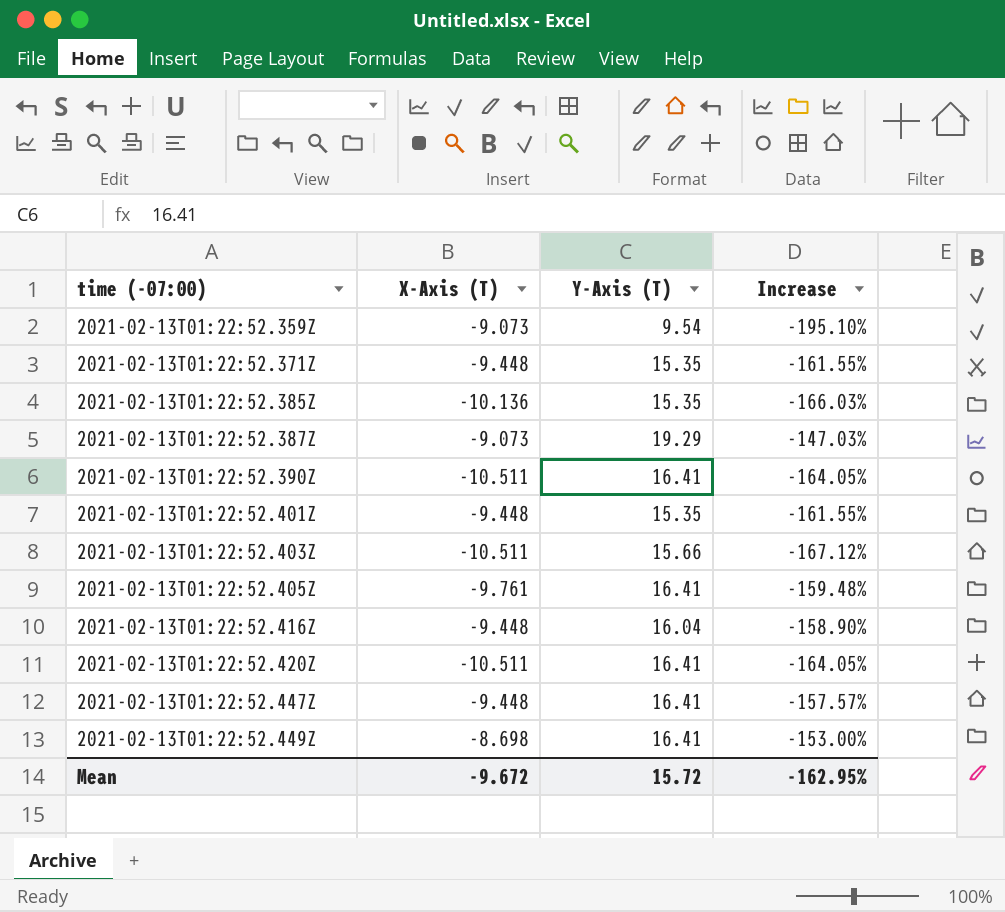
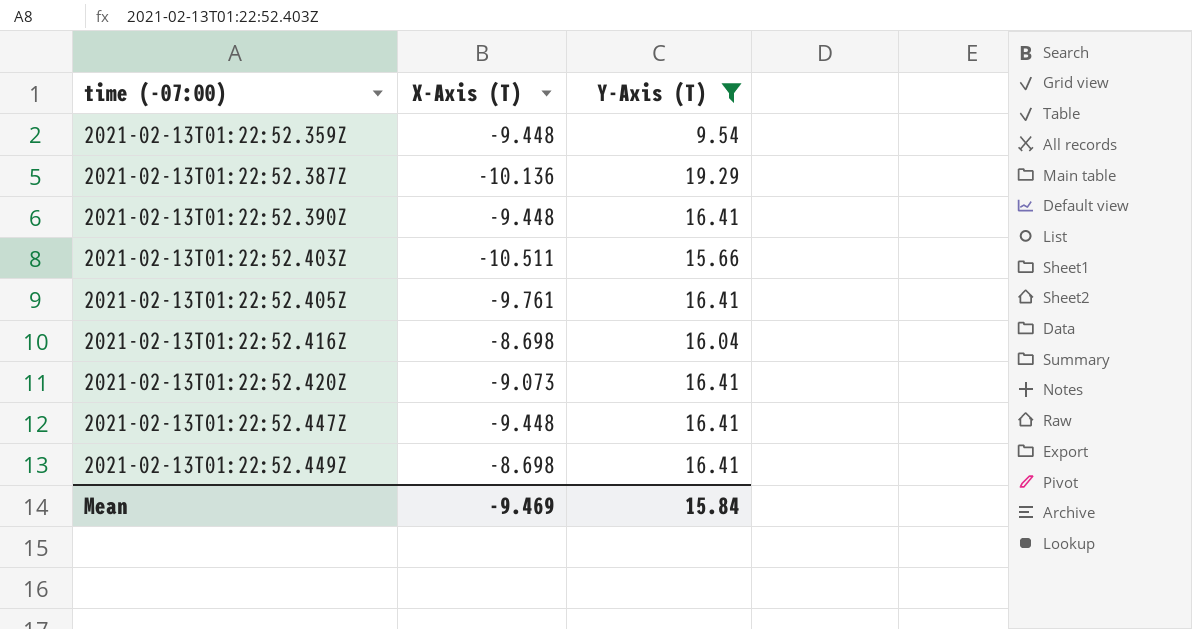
filter: none -> Y-Axis (T) != 15.35
column Increase | formula: ([X-Axis (T)] - [Y-Axis (T)]) / [Y-Axis (T)] -> none
2021-02-13T01:22:52.359Z | X-Axis (T): -9.073 -> -9.448
2021-02-13T01:22:52.387Z | X-Axis (T): -9.073 -> -10.136
2021-02-13T01:22:52.390Z | X-Axis (T): -10.511 -> -9.448
2021-02-13T01:22:52.416Z | X-Axis (T): -9.448 -> -8.698
2021-02-13T01:22:52.420Z | X-Axis (T): -10.511 -> -9.073
Mean | X-Axis (T): -9.672 -> -9.469
Mean | Y-Axis (T): 15.72 -> 15.84

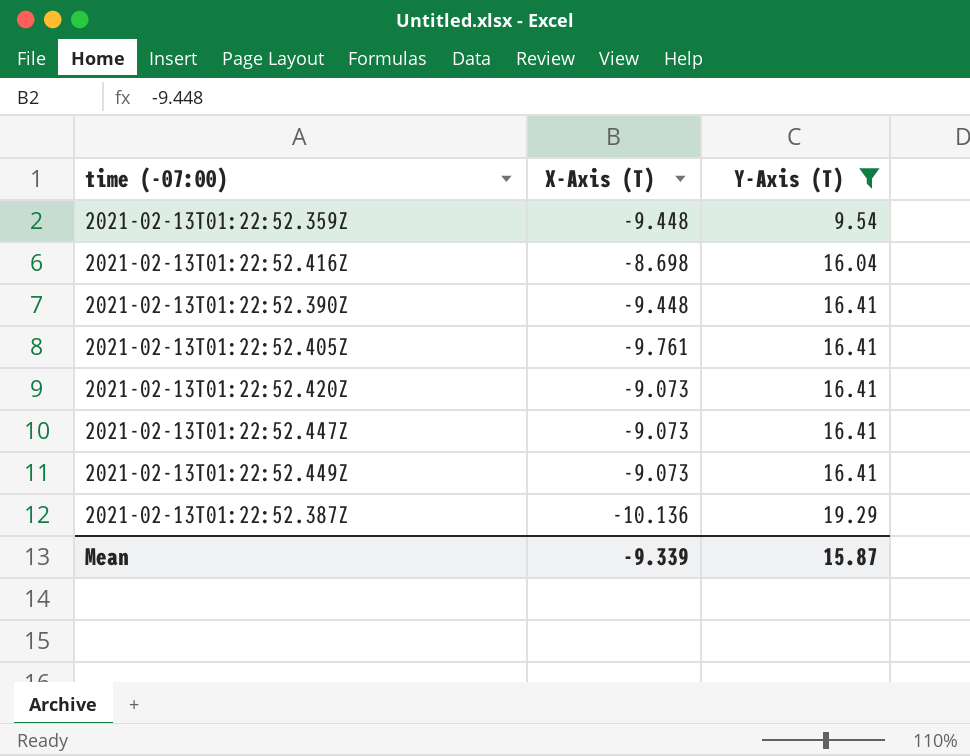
row order: time (-07:00) ascending -> Y-Axis (T) ascending
row 2021-02-13T01:22:52.403Z: -10.511 | 15.66 -> none
2021-02-13T01:22:52.447Z | X-Axis (T): -9.448 -> -9.073
2021-02-13T01:22:52.449Z | X-Axis (T): -8.698 -> -9.073
Mean | X-Axis (T): -9.469 -> -9.339
Mean | Y-Axis (T): 15.84 -> 15.87

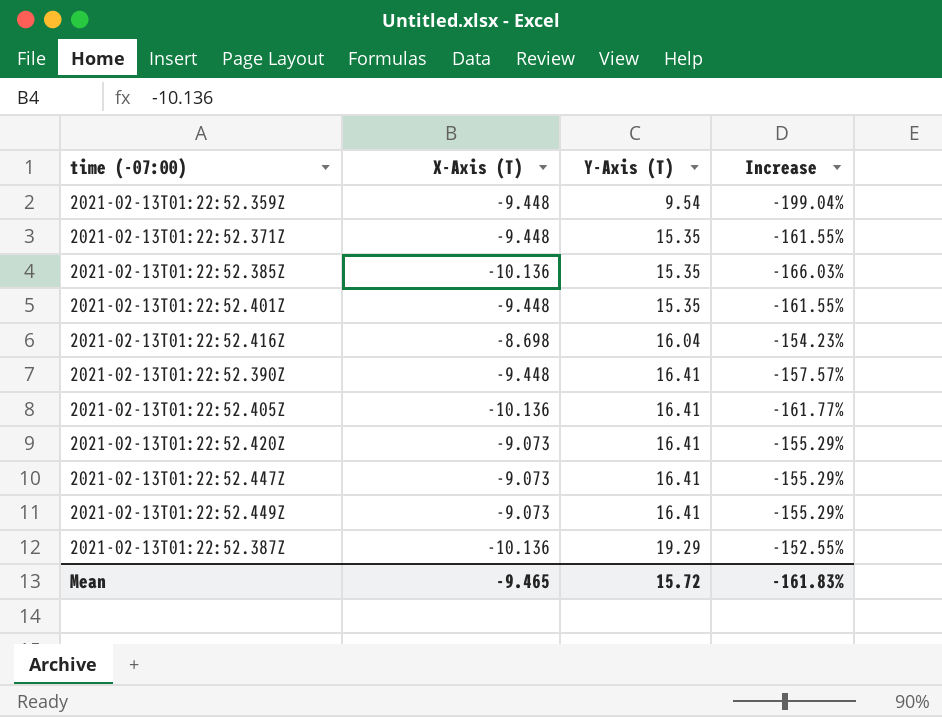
filter: Y-Axis (T) != 15.35 -> none
column Increase | formula: none -> ([X-Axis (T)] - [Y-Axis (T)]) / [Y-Axis (T)]
2021-02-13T01:22:52.405Z | X-Axis (T): -9.761 -> -10.136
Mean | X-Axis (T): -9.339 -> -9.465
Mean | Y-Axis (T): 15.87 -> 15.72

